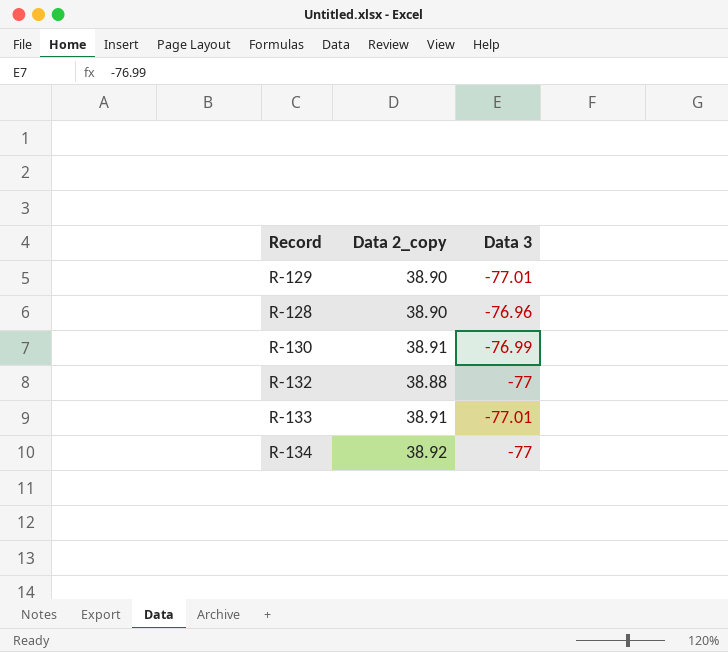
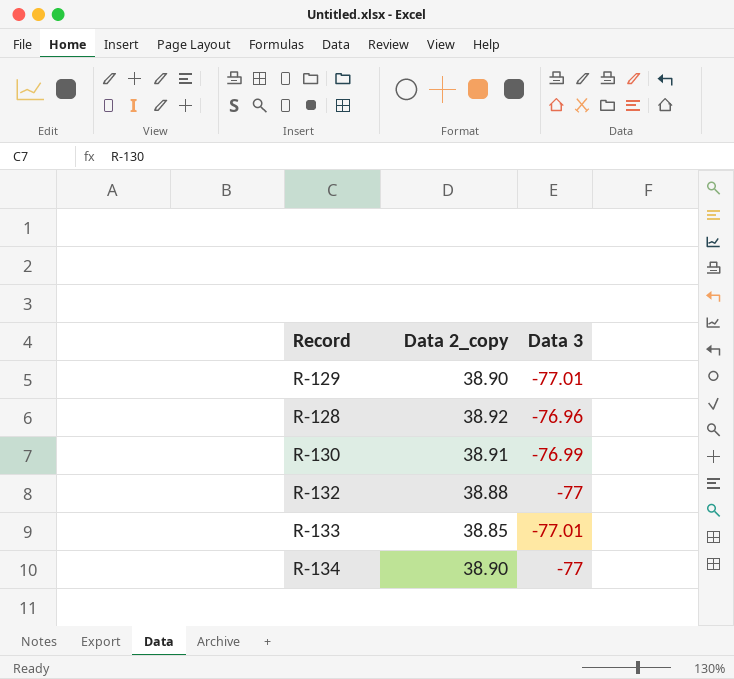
R-128 | Data 2_copy: 38.90 -> 38.92
R-133 | Data 2_copy: 38.91 -> 38.85
R-134 | Data 2_copy: 38.92 -> 38.90

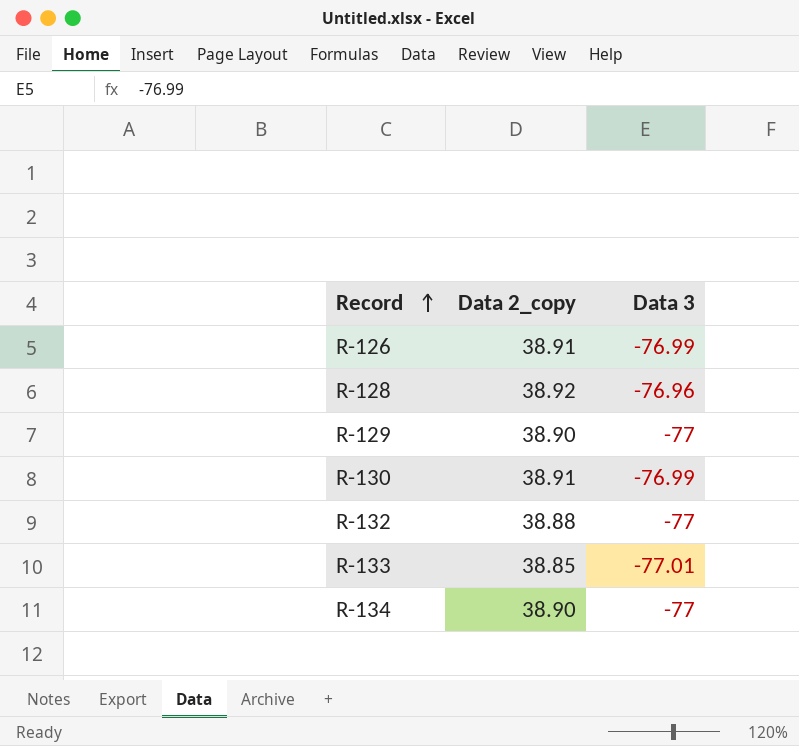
row order: none -> Record ascending
row R-126: none -> 38.91 | -76.99
R-129 | Data 3: -77.01 -> -77

